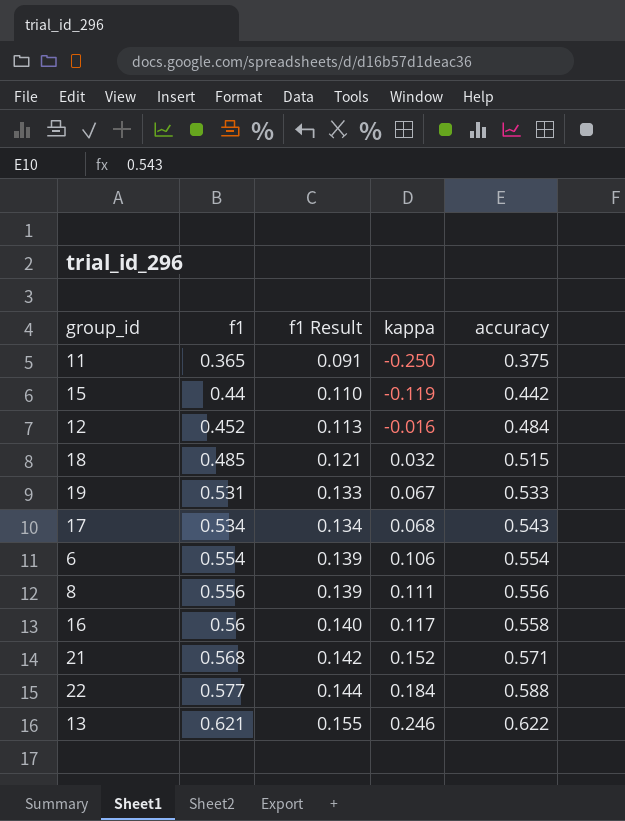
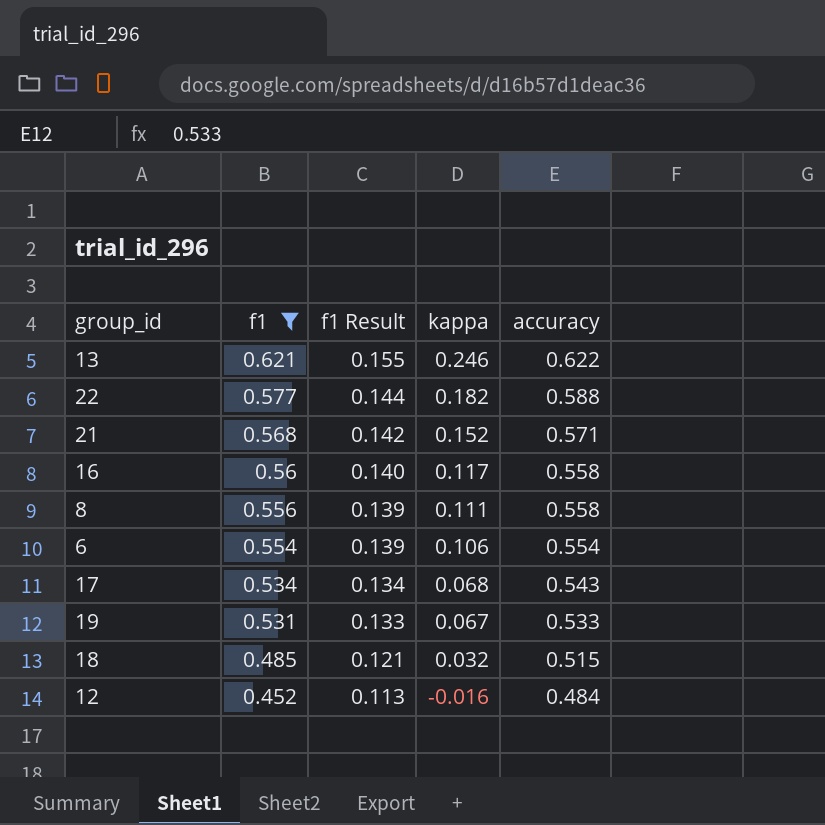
filter: none -> f1 >= 0.452
row order: f1 ascending -> f1 descending
22 | kappa: 0.184 -> 0.182
8 | accuracy: 0.556 -> 0.558

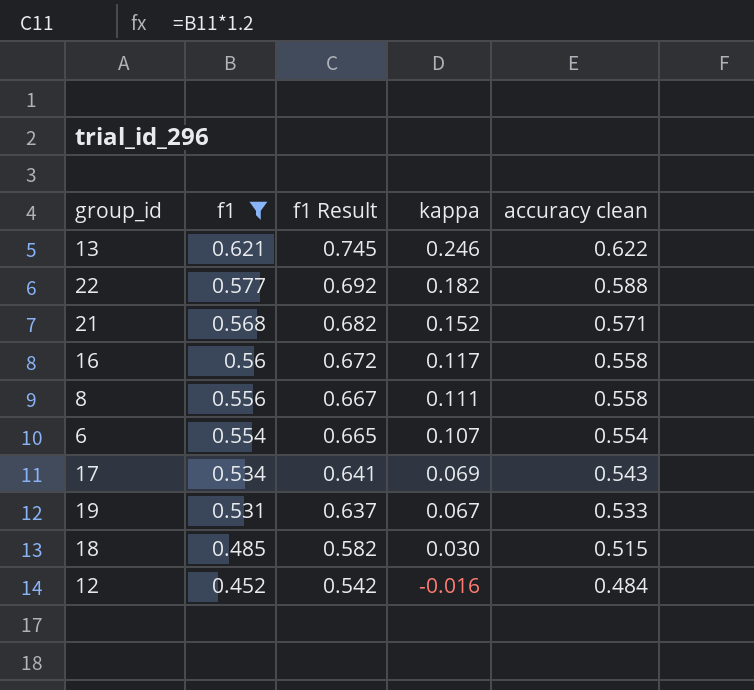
column f1 Result | formula: [f1] * 0.25 -> [f1] * 1.2
column name: accuracy -> accuracy clean
6 | kappa: 0.106 -> 0.107
17 | kappa: 0.068 -> 0.069
18 | kappa: 0.032 -> 0.030

